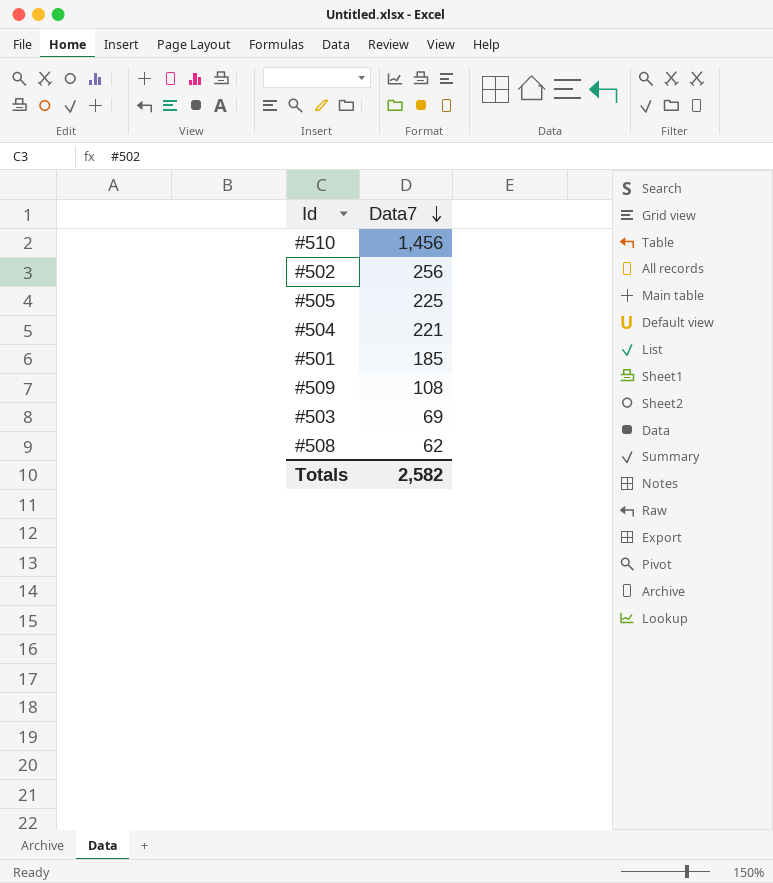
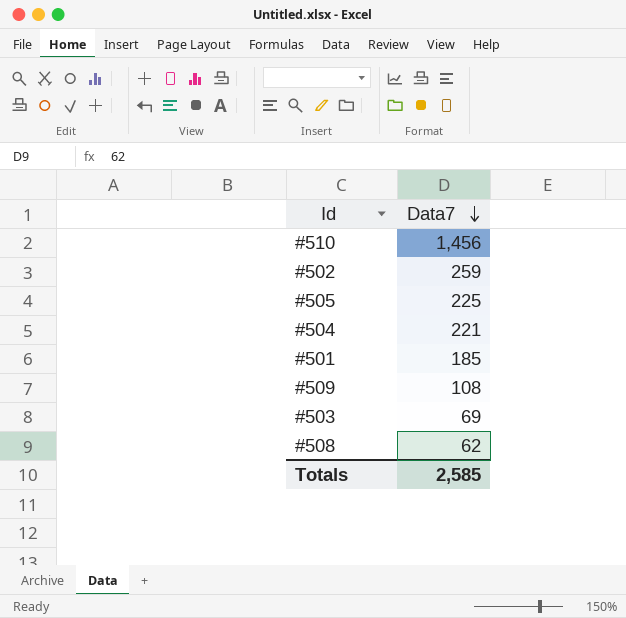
#502 | Data7: 256 -> 259
Totals | Data7: 2,582 -> 2,585

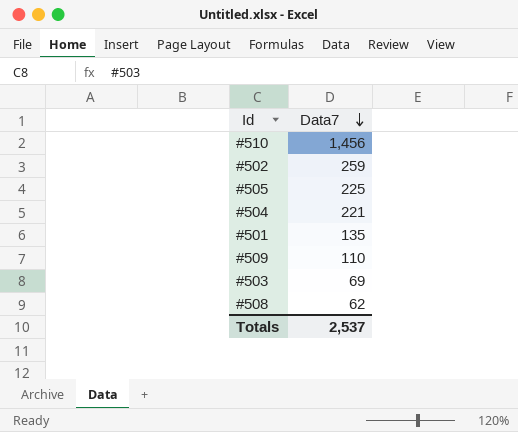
#501 | Data7: 185 -> 135
#509 | Data7: 108 -> 110
Totals | Data7: 2,585 -> 2,537

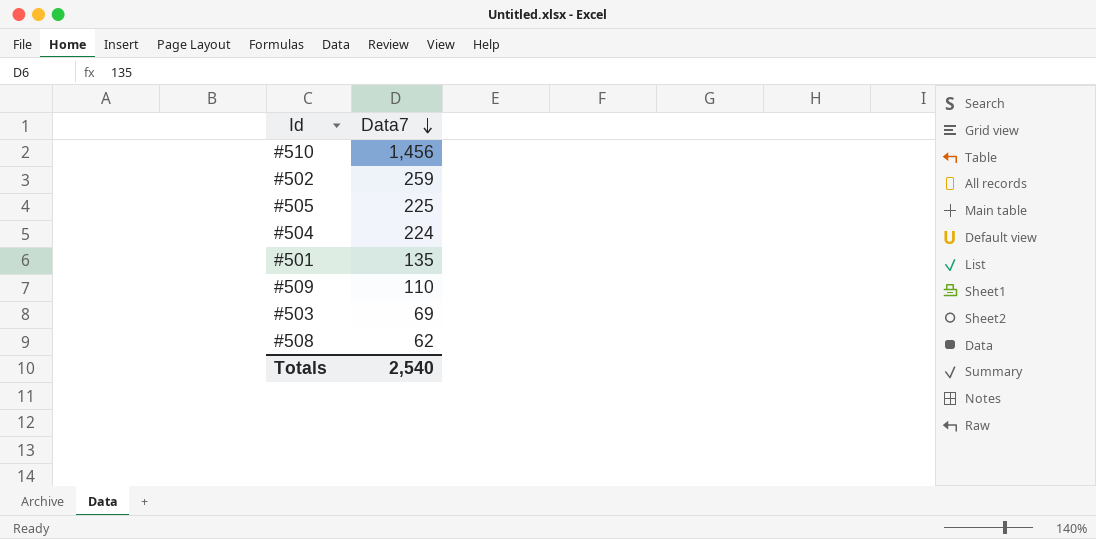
#504 | Data7: 221 -> 224
Totals | Data7: 2,537 -> 2,540

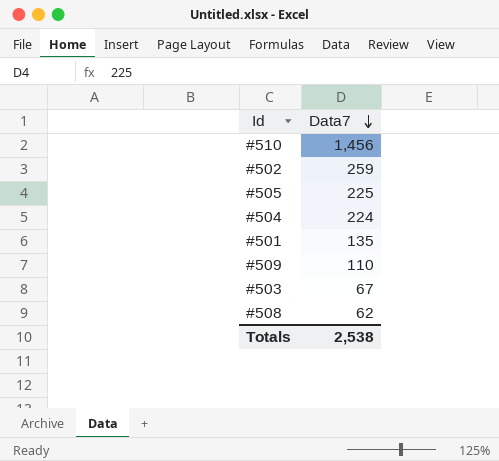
#503 | Data7: 69 -> 67
Totals | Data7: 2,540 -> 2,538

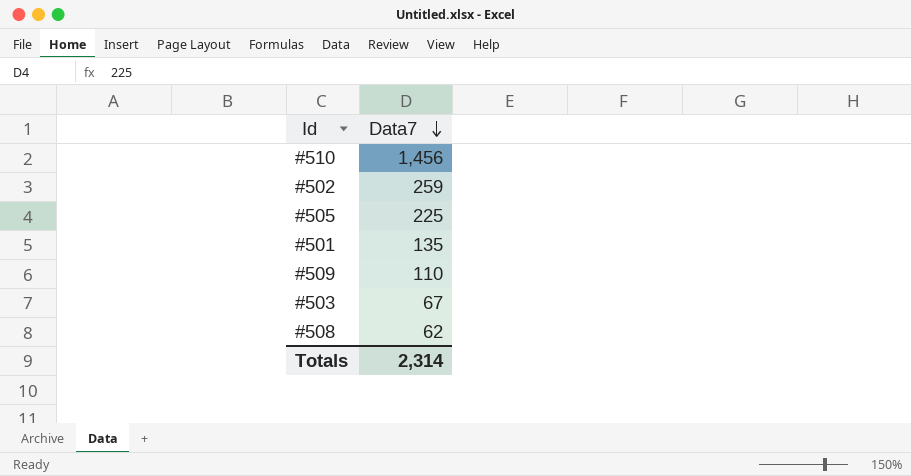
row #504: 224 -> none
Totals | Data7: 2,538 -> 2,314

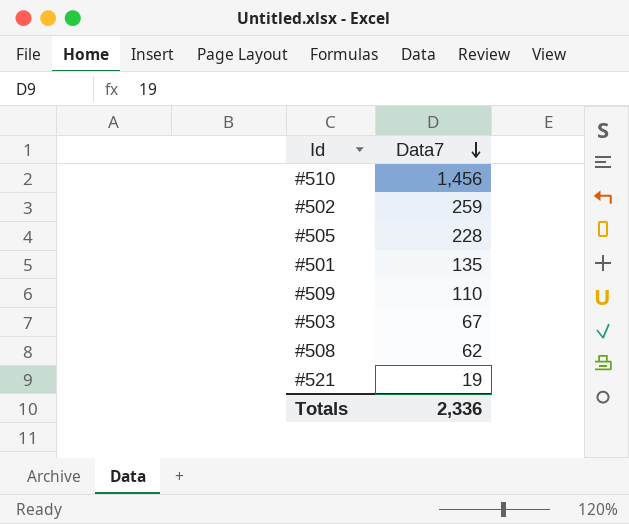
#505 | Data7: 225 -> 228
row #521: none -> 19
Totals | Data7: 2,314 -> 2,336

